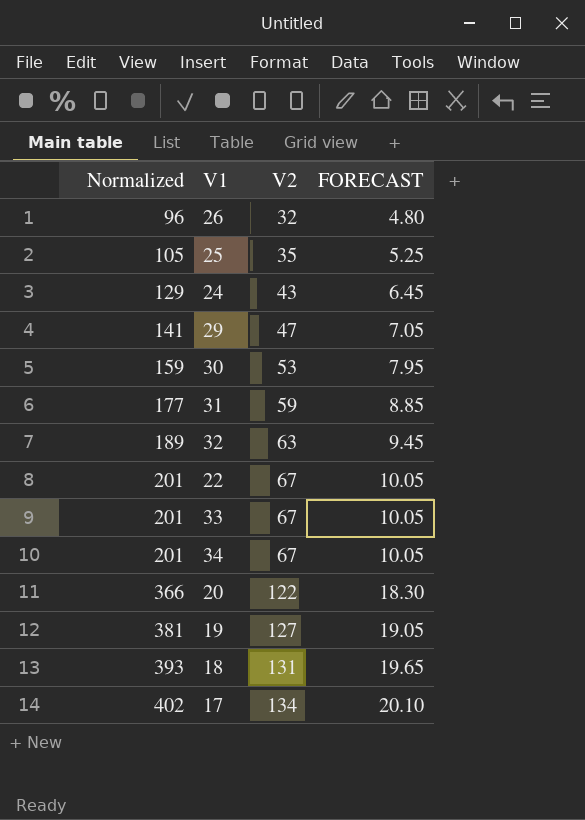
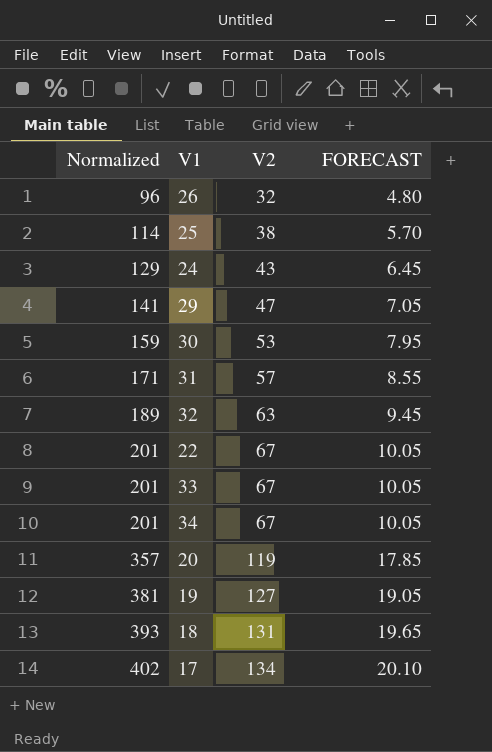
25 | Normalized: 105 -> 114
25 | V2: 35 -> 38
25 | FORECAST: 5.25 -> 5.70
31 | Normalized: 177 -> 171
31 | V2: 59 -> 57
31 | FORECAST: 8.85 -> 8.55
20 | Normalized: 366 -> 357
20 | V2: 122 -> 119
20 | FORECAST: 18.30 -> 17.85

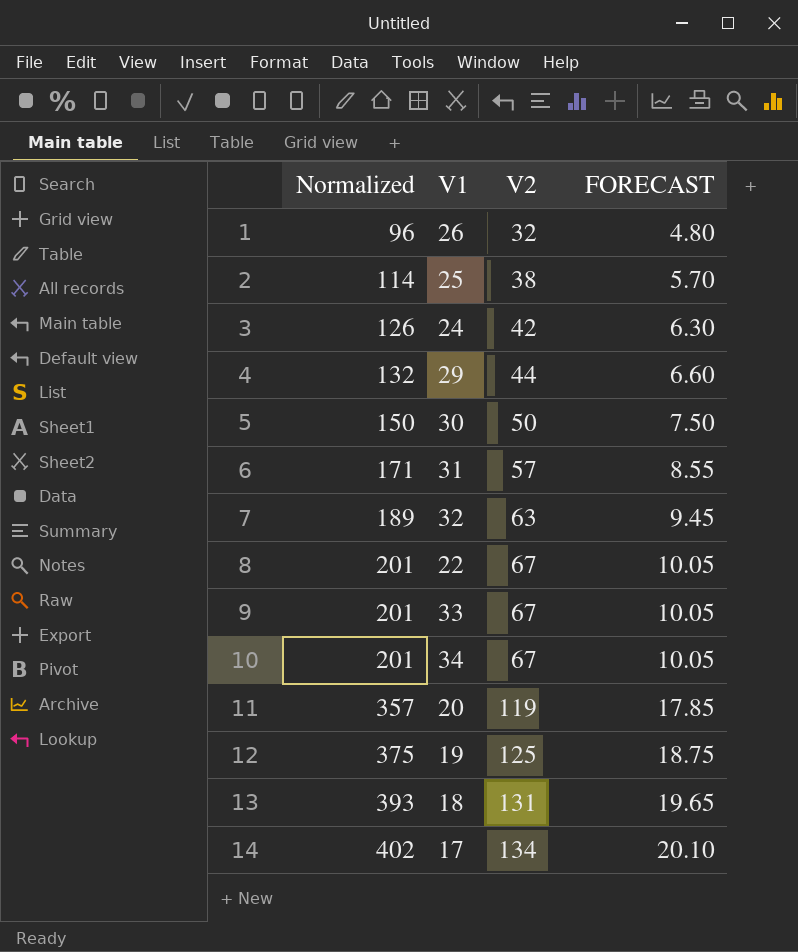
24 | Normalized: 129 -> 126
24 | V2: 43 -> 42
24 | FORECAST: 6.45 -> 6.30
29 | Normalized: 141 -> 132
29 | V2: 47 -> 44
29 | FORECAST: 7.05 -> 6.60
30 | Normalized: 159 -> 150
30 | V2: 53 -> 50
30 | FORECAST: 7.95 -> 7.50
19 | Normalized: 381 -> 375
19 | V2: 127 -> 125
19 | FORECAST: 19.05 -> 18.75

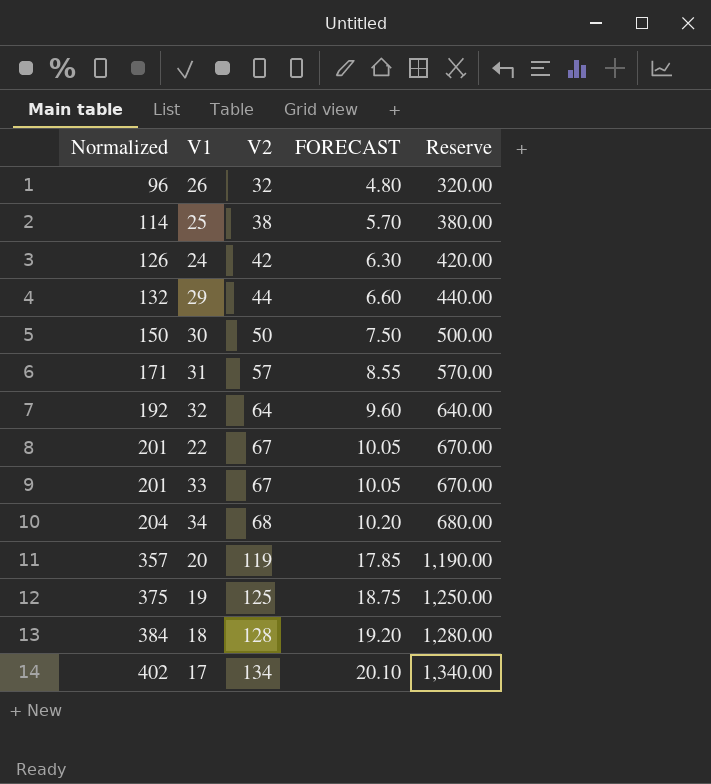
column Reserve | formula: none -> [V2] * 10
32 | Normalized: 189 -> 192
32 | V2: 63 -> 64
32 | FORECAST: 9.45 -> 9.60
34 | Normalized: 201 -> 204
34 | V2: 67 -> 68
34 | FORECAST: 10.05 -> 10.20
18 | Normalized: 393 -> 384
18 | V2: 131 -> 128
18 | FORECAST: 19.65 -> 19.20

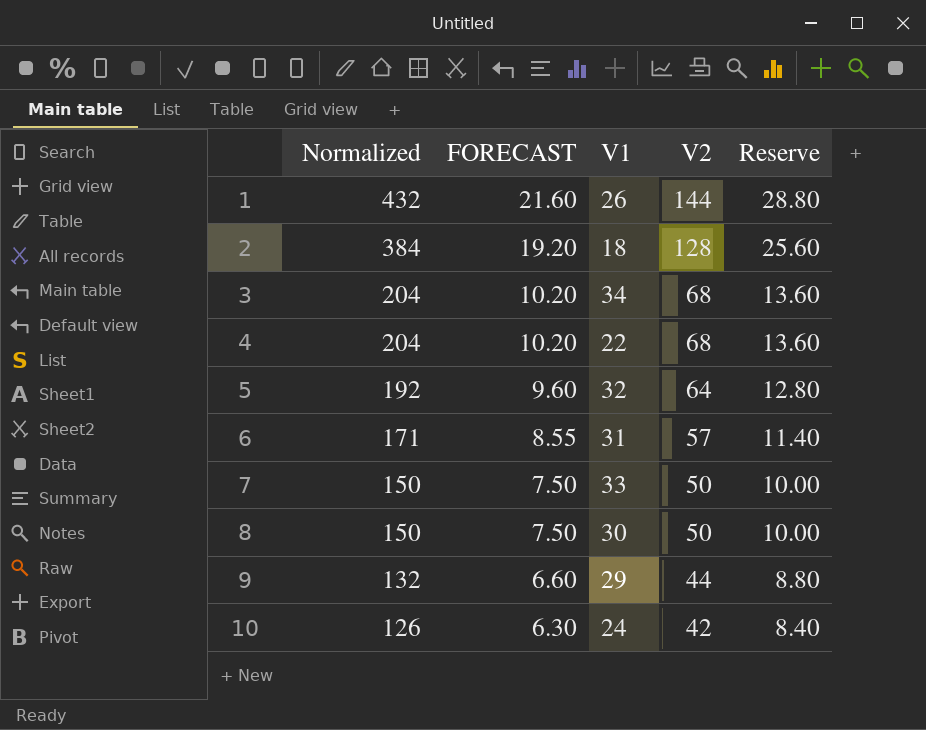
row order: Normalized ascending -> Normalized descending
column FORECAST | position: 4 -> 2
column Reserve | formula: [V2] * 10 -> [V2] * 0.2
row 25: 114 | 38 | 5.70 | 380.00 -> none
row 20: 357 | 119 | 17.85 | 1,190.00 -> none
row 19: 375 | 125 | 18.75 | 1,250.00 -> none
row 17: 402 | 134 | 20.10 | 1,340.00 -> none
26 | Normalized: 96 -> 432
26 | FORECAST: 4.80 -> 21.60
26 | V2: 32 -> 144
22 | Normalized: 201 -> 204
22 | FORECAST: 10.05 -> 10.20
22 | V2: 67 -> 68
33 | Normalized: 201 -> 150
33 | FORECAST: 10.05 -> 7.50
33 | V2: 67 -> 50

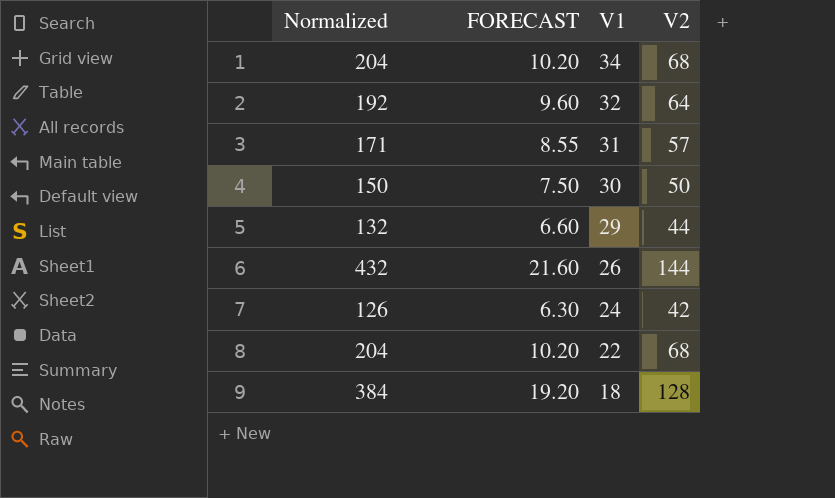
row order: Normalized descending -> V1 descending
column Reserve | formula: [V2] * 0.2 -> none
row 33: 150 | 7.50 | 50 | 10.00 -> none

